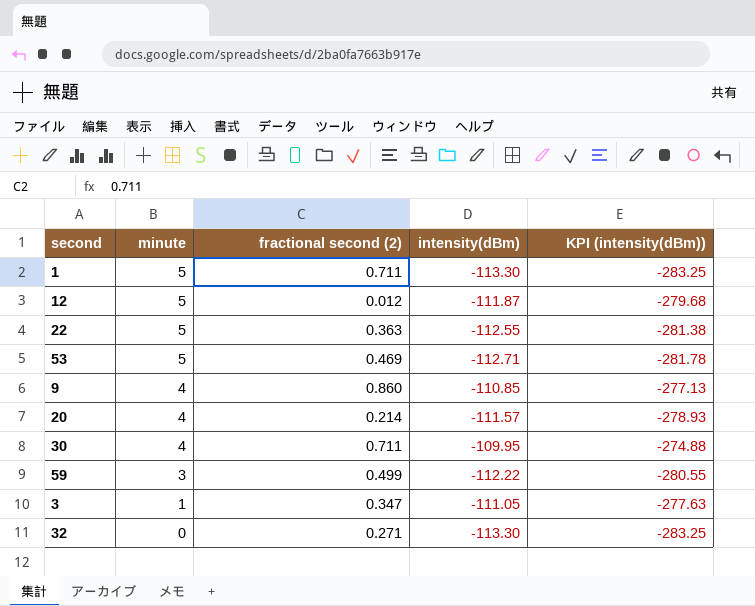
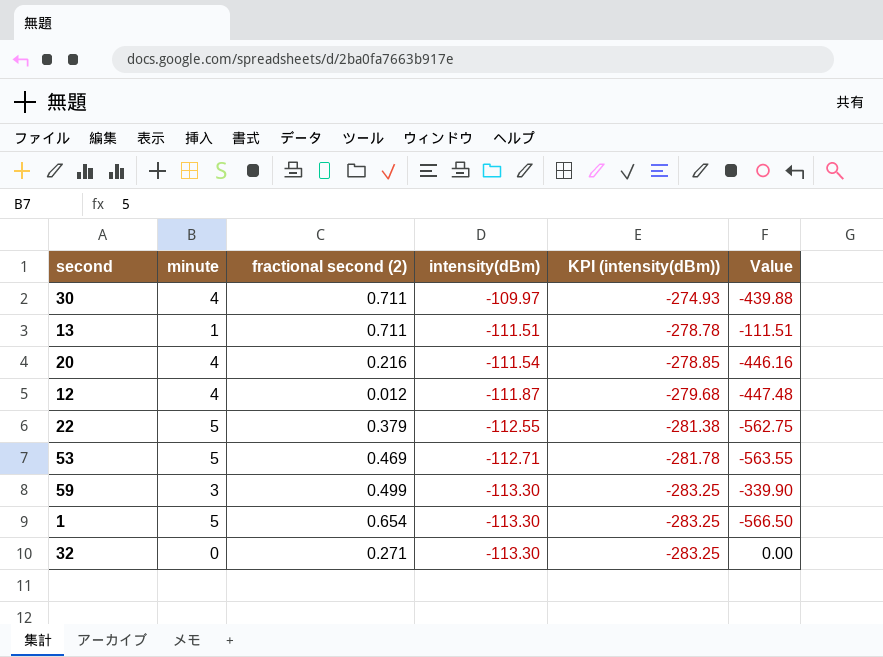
row order: minute descending -> intensity(dBm) descending
column Value | formula: none -> [minute] * [intensity(dBm)]
row 9: 4 | 0.860 | -110.85 | -277.13 -> none
row 3: 1 | 0.347 | -111.05 | -277.63 -> none
30 | intensity(dBm): -109.95 -> -109.97
30 | KPI (intensity(dBm)): -274.88 -> -274.93
row 13: none -> 1 | 0.711 | -111.51 | -278.78 | -111.51
20 | fractional second (2): 0.214 -> 0.216
20 | intensity(dBm): -111.57 -> -111.54
20 | KPI (intensity(dBm)): -278.93 -> -278.85
12 | minute: 5 -> 4
22 | fractional second (2): 0.363 -> 0.379
59 | intensity(dBm): -112.22 -> -113.30
59 | KPI (intensity(dBm)): -280.55 -> -283.25
1 | fractional second (2): 0.711 -> 0.654

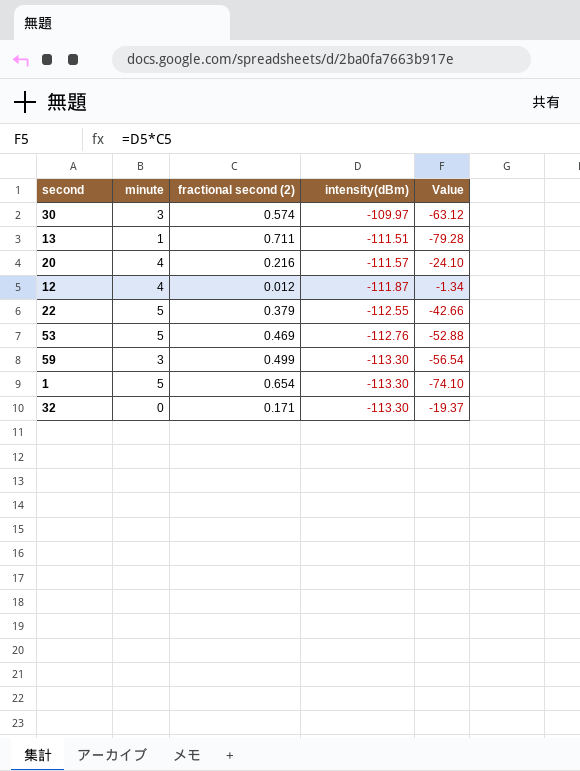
column KPI (intensity(dBm)) | formula: [intensity(dBm)] * 2.5 -> none
column Value | formula: [minute] * [intensity(dBm)] -> [fractional second (2)] * [intensity(dBm)]
30 | minute: 4 -> 3
30 | fractional second (2): 0.711 -> 0.574
20 | intensity(dBm): -111.54 -> -111.57
53 | intensity(dBm): -112.71 -> -112.76
32 | fractional second (2): 0.271 -> 0.171

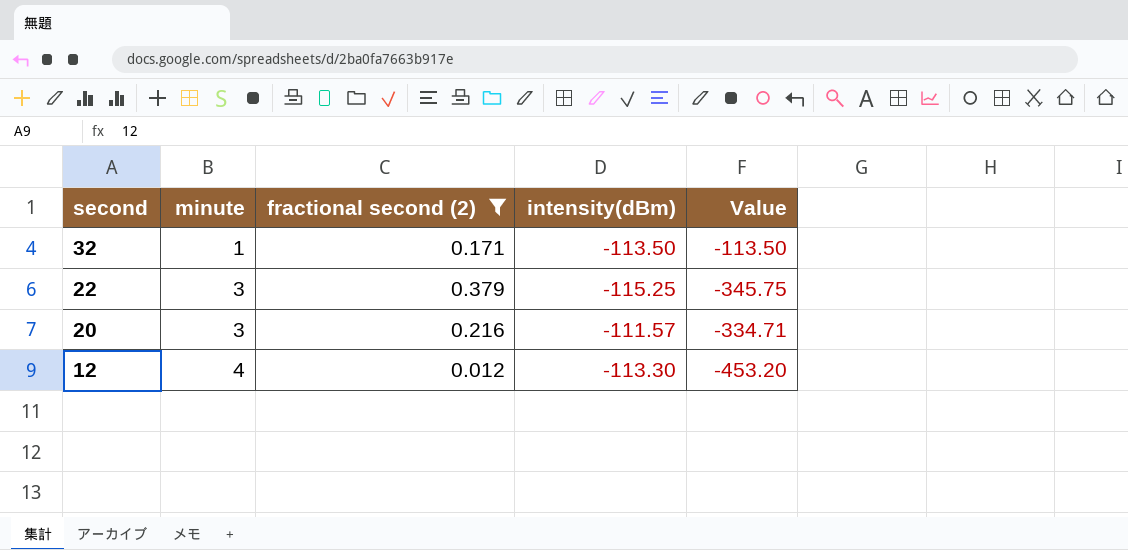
filter: none -> fractional second (2) <= 0.379
row order: intensity(dBm) descending -> second descending
column Value | formula: [fractional second (2)] * [intensity(dBm)] -> [minute] * [intensity(dBm)]
32 | minute: 0 -> 1
32 | intensity(dBm): -113.30 -> -113.50
22 | minute: 5 -> 3
22 | intensity(dBm): -112.55 -> -115.25
20 | minute: 4 -> 3
12 | intensity(dBm): -111.87 -> -113.30

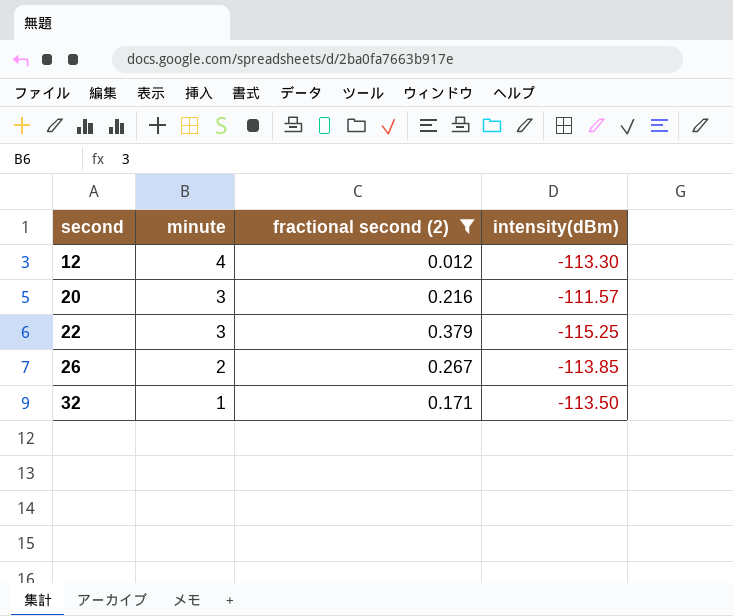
row order: second descending -> second ascending
column Value | formula: [minute] * [intensity(dBm)] -> none
row 26: none -> 2 | 0.267 | -113.85

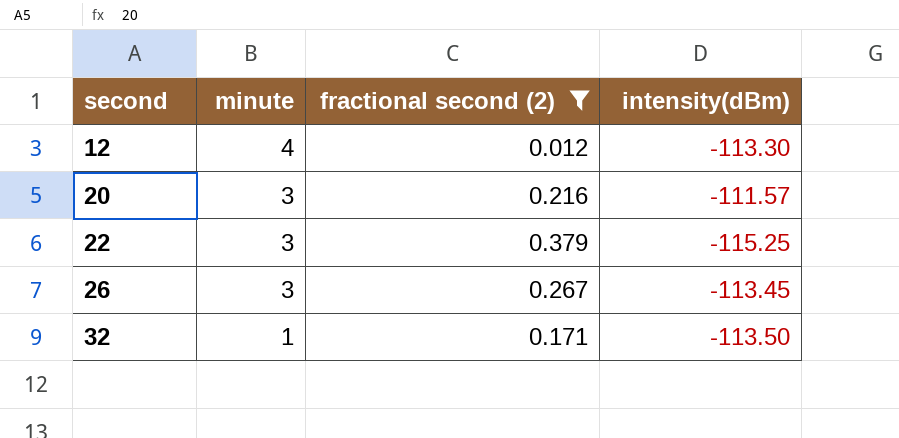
26 | minute: 2 -> 3
26 | intensity(dBm): -113.85 -> -113.45

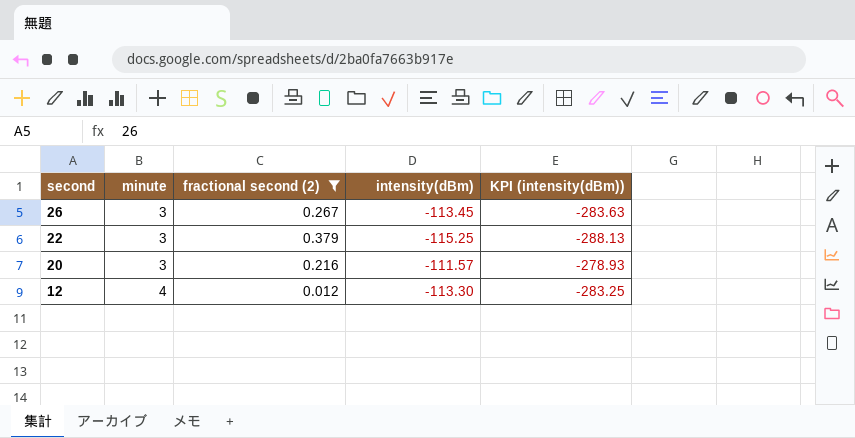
row order: second ascending -> second descending
column KPI (intensity(dBm)) | formula: none -> [intensity(dBm)] * 2.5
row 32: 1 | 0.171 | -113.50 -> none

